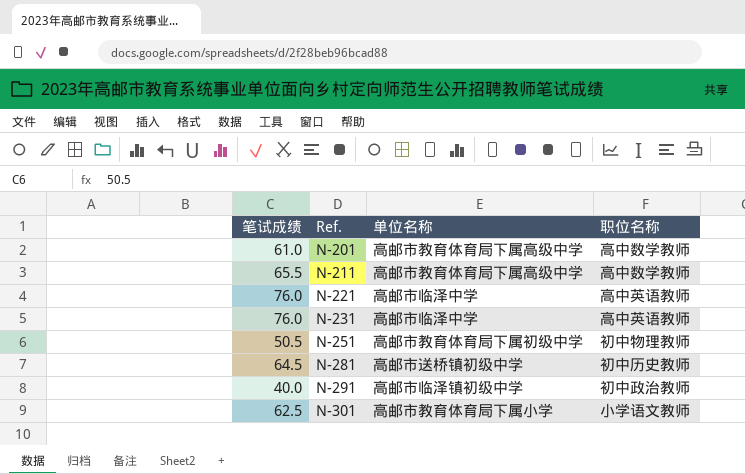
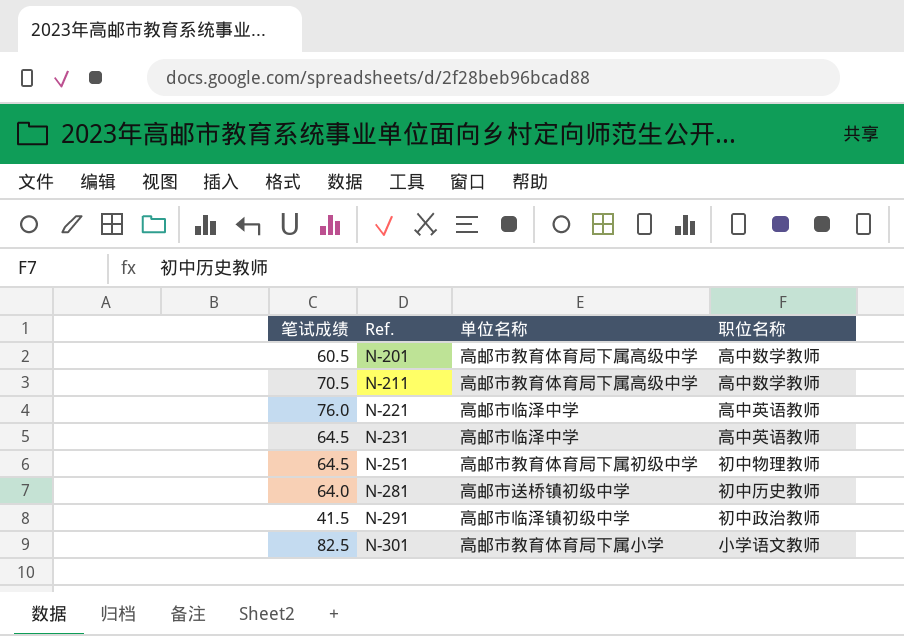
N-201 | 笔试成绩: 61.0 -> 60.5
N-211 | 笔试成绩: 65.5 -> 70.5
N-231 | 笔试成绩: 76.0 -> 64.5
N-251 | 笔试成绩: 50.5 -> 64.5
N-281 | 笔试成绩: 64.5 -> 64.0
N-291 | 笔试成绩: 40.0 -> 41.5
N-301 | 笔试成绩: 62.5 -> 82.5

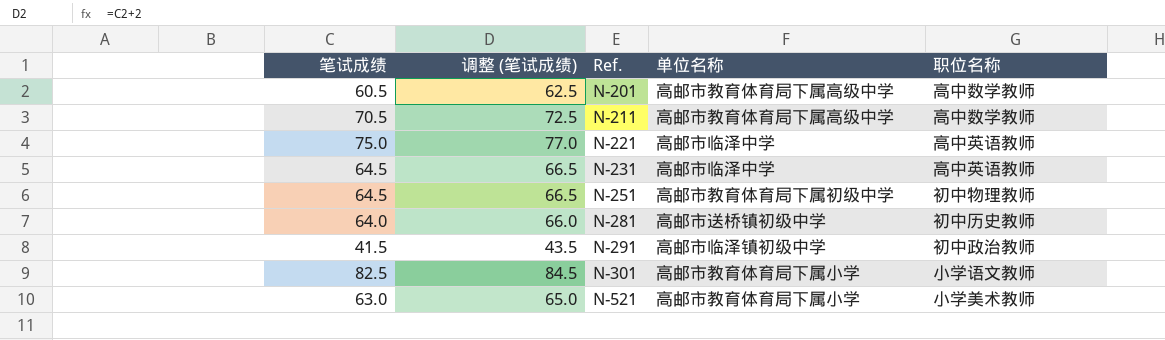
column 调整 (笔试成绩) | formula: none -> [笔试成绩] + 2
N-221 | 笔试成绩: 76.0 -> 75.0
row N-521: none -> 63.0 | 65.0 | 高邮市教育体育局下属小学 | 小学美术教师

